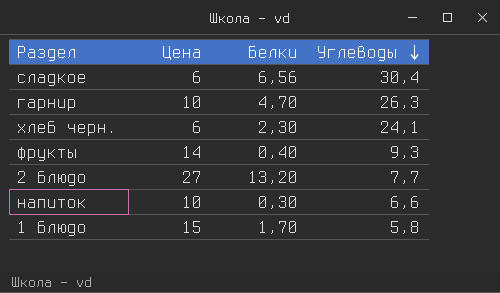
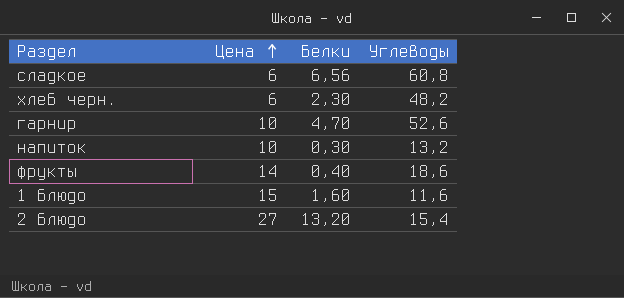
row order: Углеводы descending -> Цена ascending
сладкое | Углеводы: 30,4 -> 60,8
хлеб черн. | Углеводы: 24,1 -> 48,2
гарнир | Углеводы: 26,3 -> 52,6
напиток | Углеводы: 6,6 -> 13,2
фрукты | Углеводы: 9,3 -> 18,6
1 блюдо | Белки: 1,70 -> 1,60
1 блюдо | Углеводы: 5,8 -> 11,6
2 блюдо | Углеводы: 7,7 -> 15,4

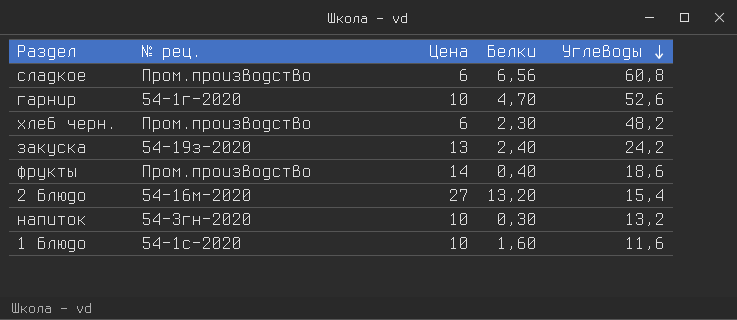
row order: Цена ascending -> Углеводы descending
column № рец. | position: none -> 2
row закуска: none -> 54-19з-2020 | 13 | 2,40 | 24,2
1 блюдо | Цена: 15 -> 10

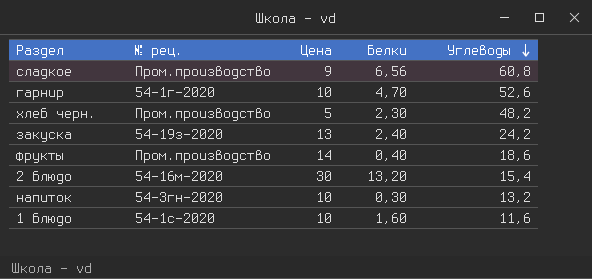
сладкое | Цена: 6 -> 9
хлеб черн. | Цена: 6 -> 5
2 блюдо | Цена: 27 -> 30

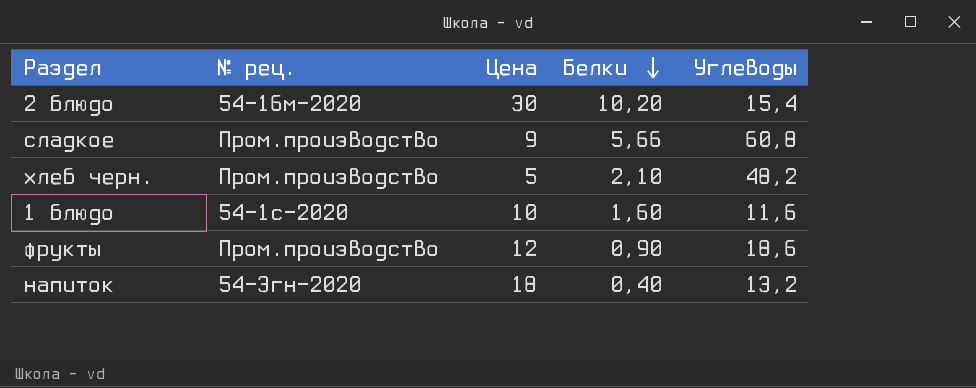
row order: Углеводы descending -> Белки descending
row гарнир: 54-1г-2020 | 10 | 4,70 | 52,6 -> none
row закуска: 54-19з-2020 | 13 | 2,40 | 24,2 -> none
2 блюдо | Белки: 13,20 -> 10,20
сладкое | Белки: 6,56 -> 5,66
хлеб черн. | Белки: 2,30 -> 2,10
фрукты | Цена: 14 -> 12
фрукты | Белки: 0,40 -> 0,90
напиток | Цена: 10 -> 18
напиток | Белки: 0,30 -> 0,40

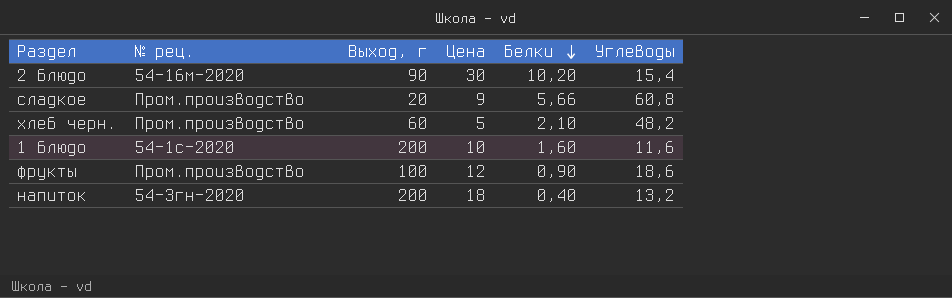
column Выход, г | position: none -> 3

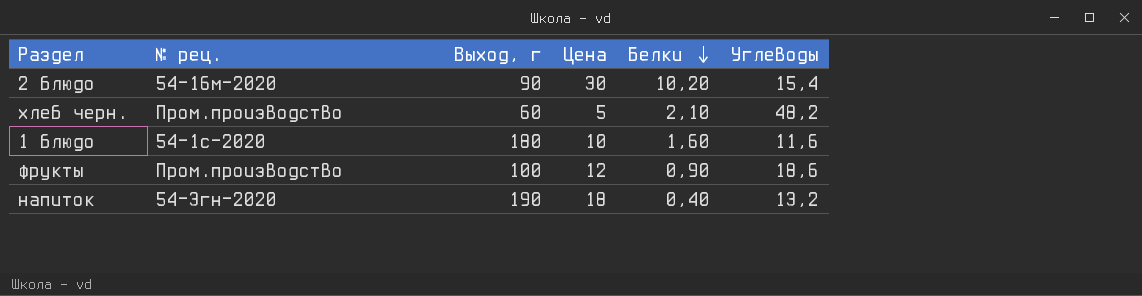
row сладкое: Пром.производство | 20 | 9 | 5,66 | 60,8 -> none
1 блюдо | Выход, г: 200 -> 180
напиток | Выход, г: 200 -> 190

